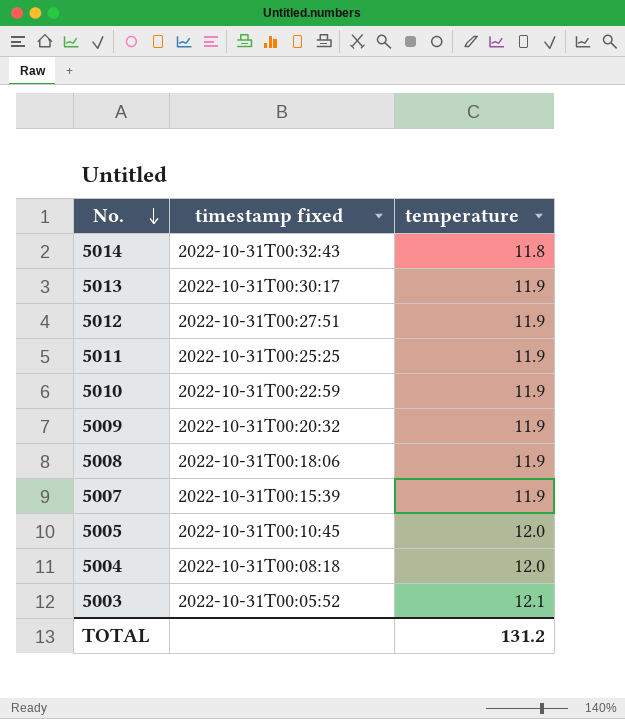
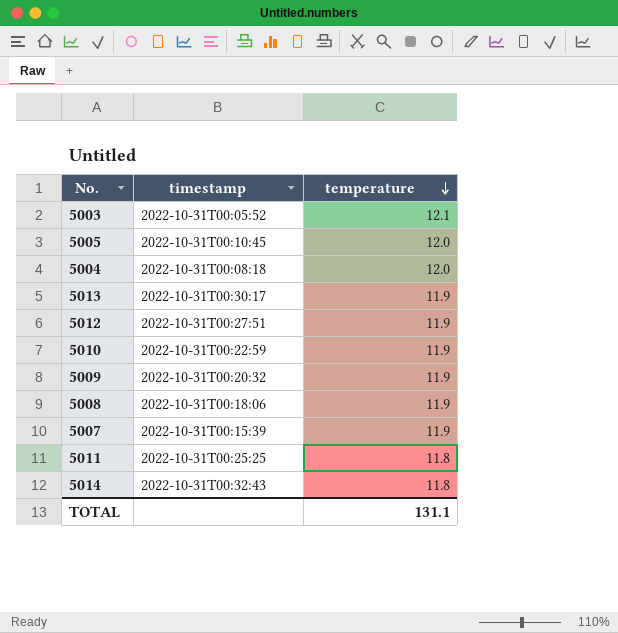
row order: No. descending -> temperature descending
column name: timestamp fixed -> timestamp
5011 | temperature: 11.9 -> 11.8
TOTAL | temperature: 131.2 -> 131.1

